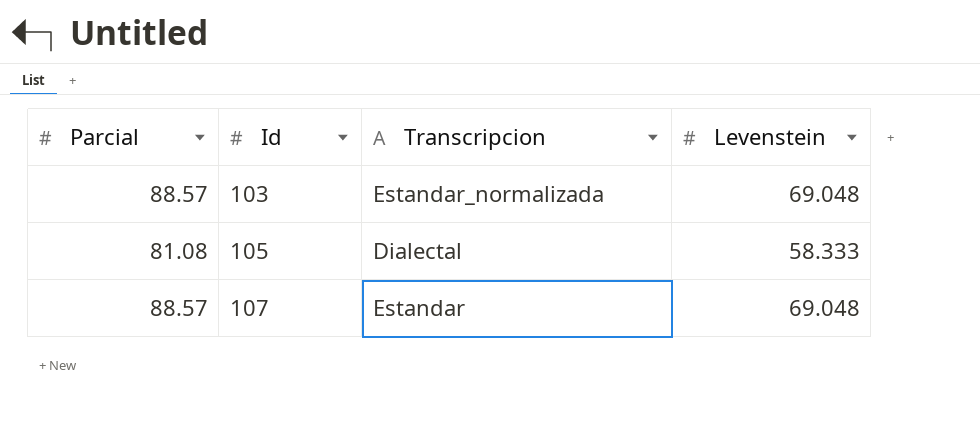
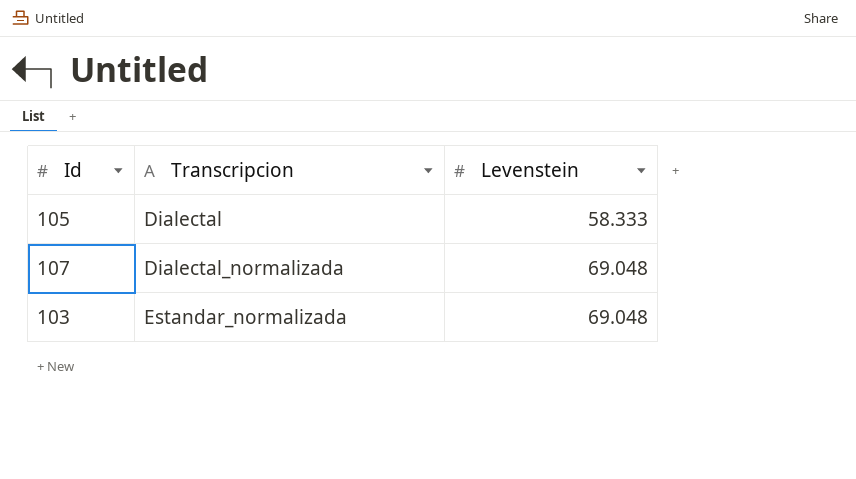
row order: Id ascending -> Transcripcion ascending
column Parcial | position: 1 -> none
107 | Transcripcion: Estandar -> Dialectal_normalizada

